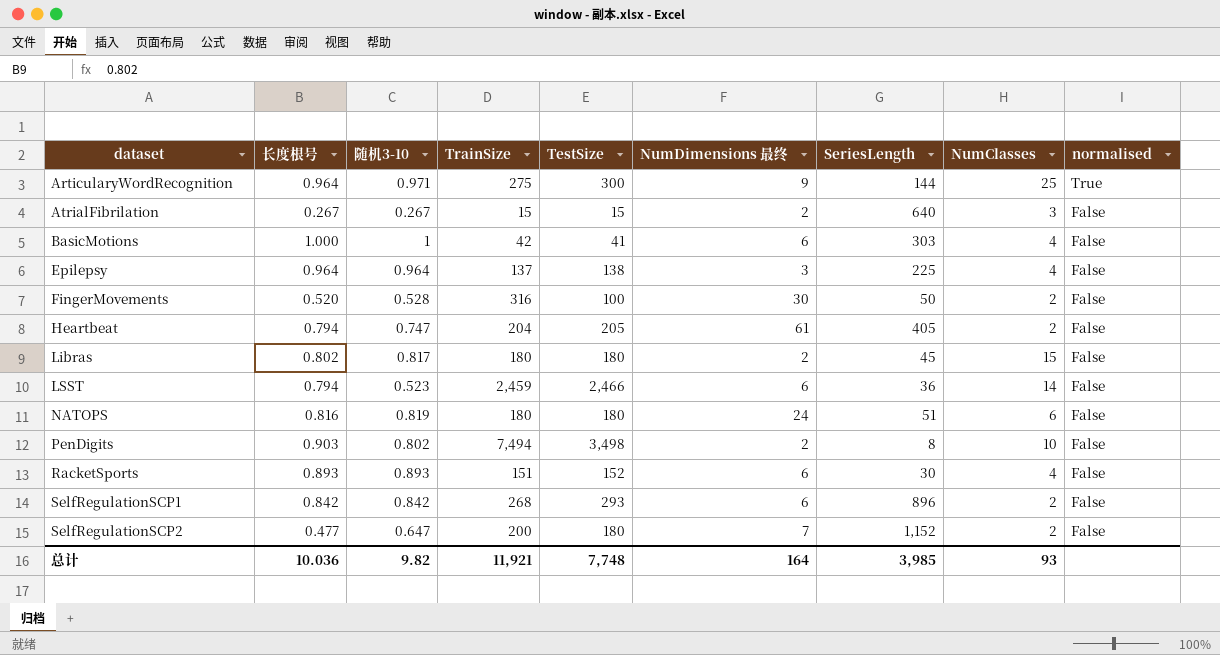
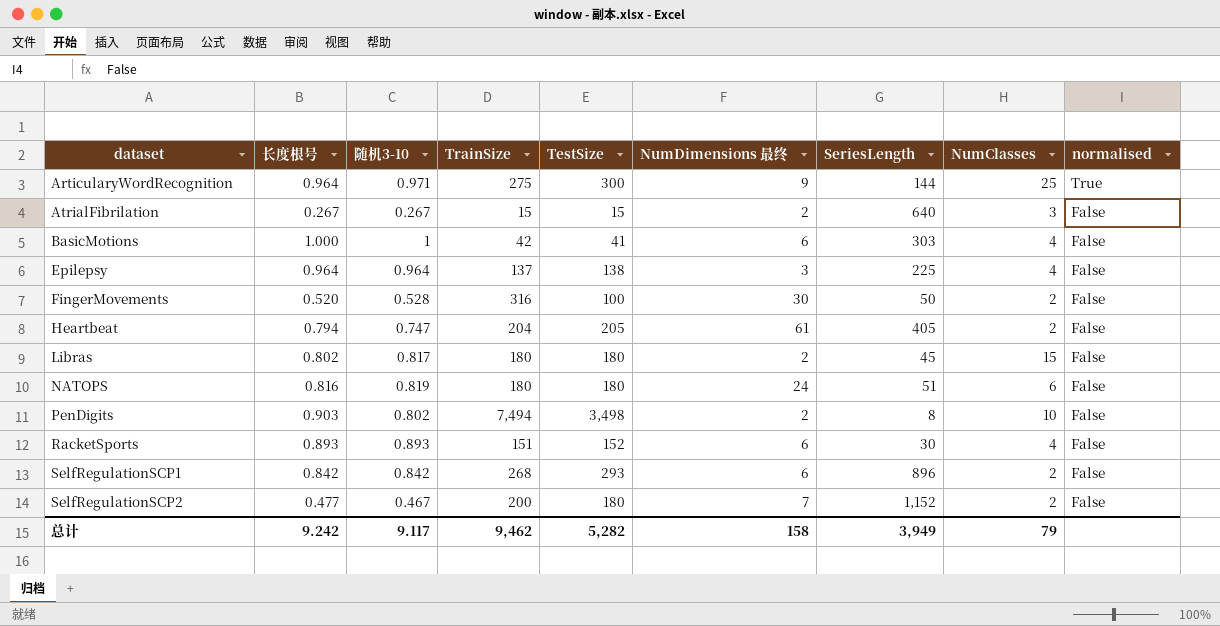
row LSST: 0.794 | 0.523 | 2,459 | 2,466 | 6 | 36 | 14 | False -> none
SelfRegulationSCP2 | 随机3-10: 0.647 -> 0.467
总计 | 长度根号: 10.036 -> 9.242
总计 | 随机3-10: 9.82 -> 9.117
总计 | TrainSize: 11,921 -> 9,462
总计 | TestSize: 7,748 -> 5,282
总计 | NumDimensions 最终: 164 -> 158
总计 | SeriesLength: 3,985 -> 3,949
总计 | NumClasses: 93 -> 79

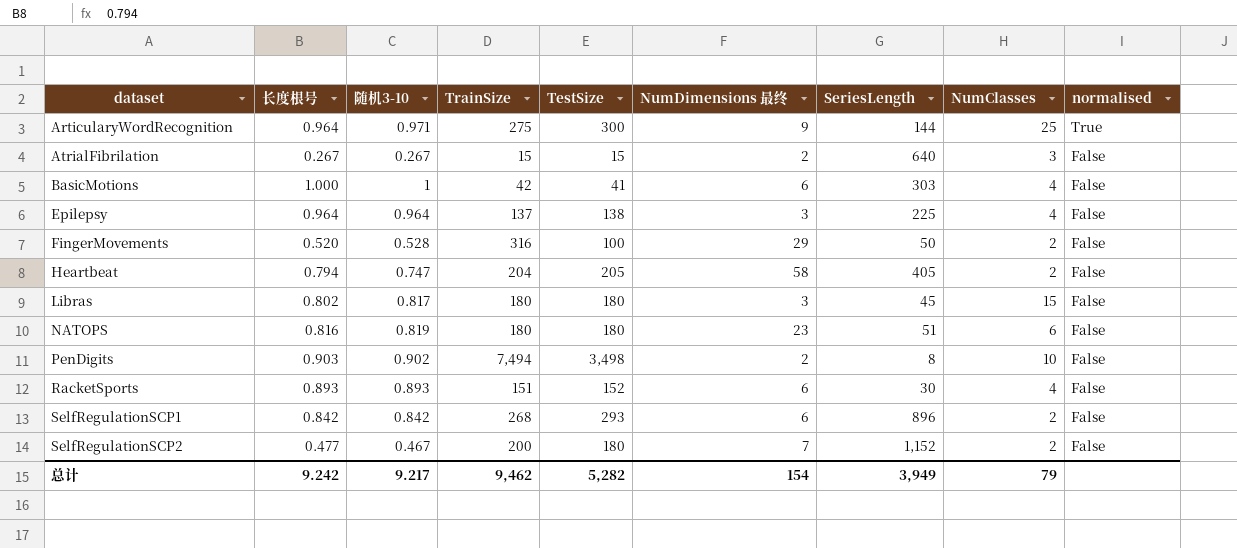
FingerMovements | NumDimensions 最终: 30 -> 29
Heartbeat | NumDimensions 最终: 61 -> 58
Libras | NumDimensions 最终: 2 -> 3
NATOPS | NumDimensions 最终: 24 -> 23
PenDigits | 随机3-10: 0.802 -> 0.902
总计 | 随机3-10: 9.117 -> 9.217
总计 | NumDimensions 最终: 158 -> 154

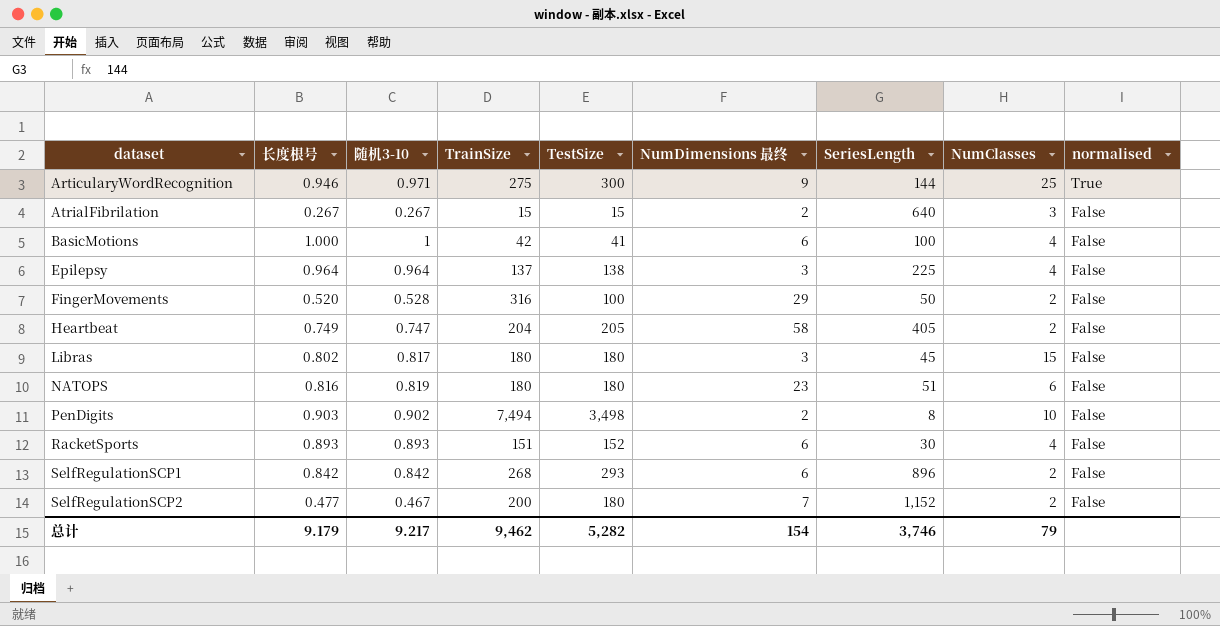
ArticularyWordRecognition | 长度根号: 0.964 -> 0.946
BasicMotions | SeriesLength: 303 -> 100
Heartbeat | 长度根号: 0.794 -> 0.749
总计 | 长度根号: 9.242 -> 9.179
总计 | SeriesLength: 3,949 -> 3,746

